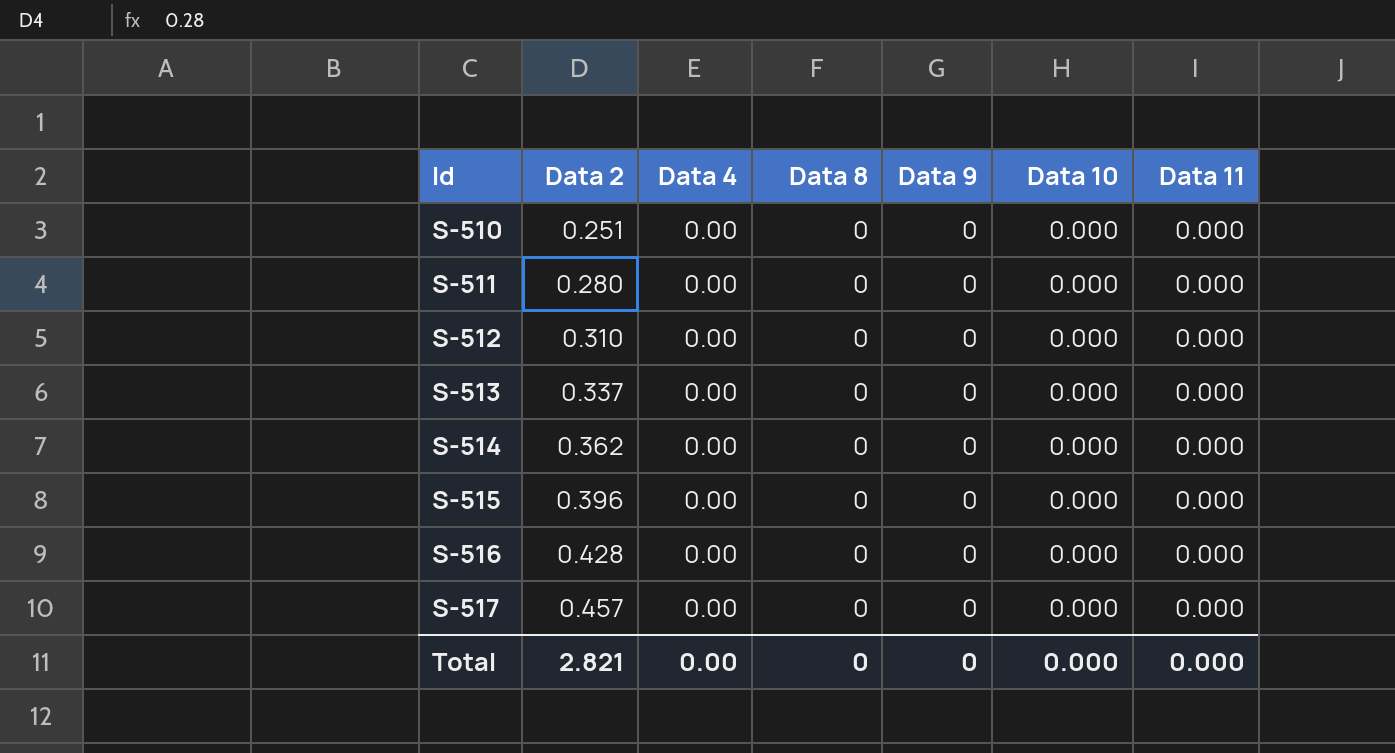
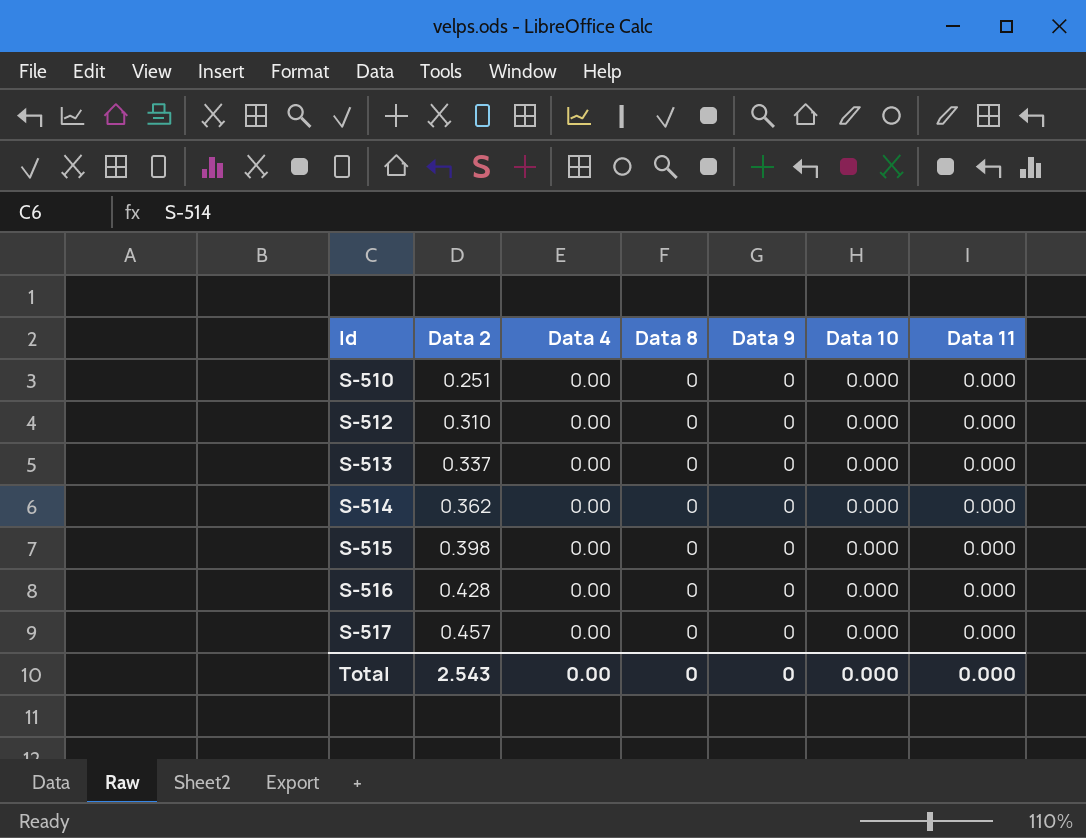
row S-511: 0.280 | 0.00 | 0 | 0 | 0.000 | 0.000 -> none
S-515 | Data 2: 0.396 -> 0.398
Total | Data 2: 2.821 -> 2.543

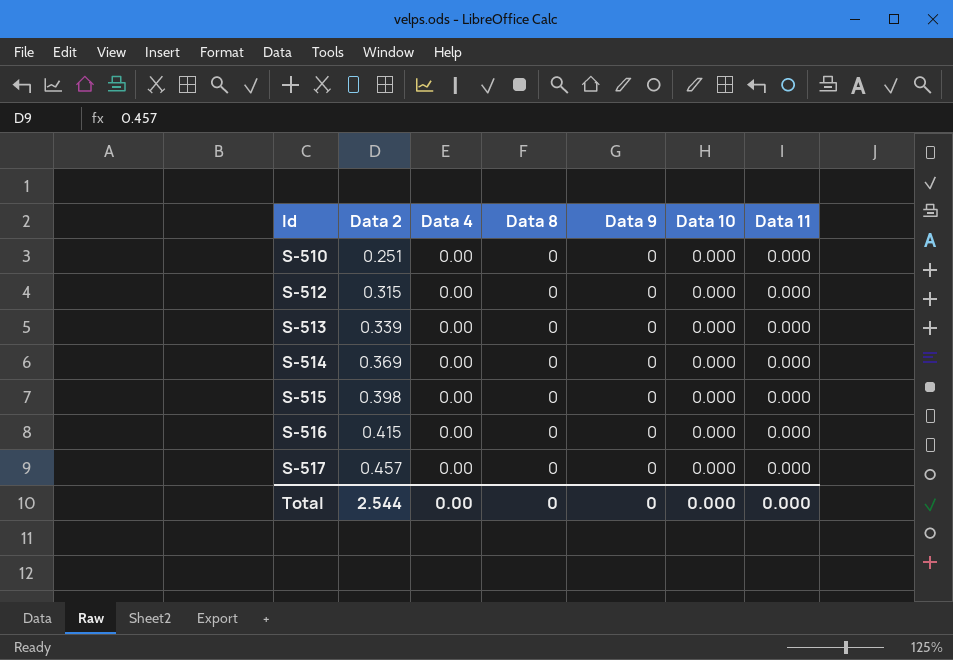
S-512 | Data 2: 0.310 -> 0.315
S-513 | Data 2: 0.337 -> 0.339
S-514 | Data 2: 0.362 -> 0.369
S-516 | Data 2: 0.428 -> 0.415
Total | Data 2: 2.543 -> 2.544

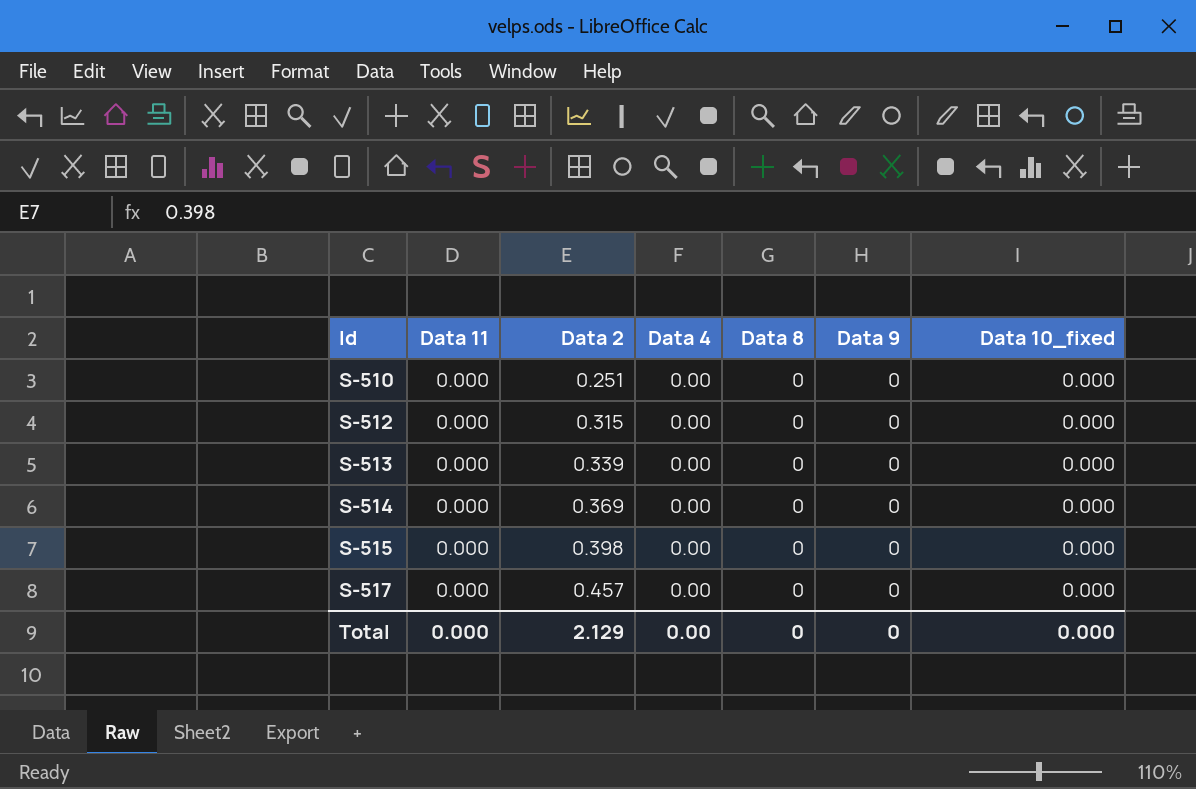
column Data 11 | position: 7 -> 2
column name: Data 10 -> Data 10_fixed
row S-516: 0.415 | 0.00 | 0 | 0 | 0.000 | 0.000 -> none
Total | Data 2: 2.544 -> 2.129

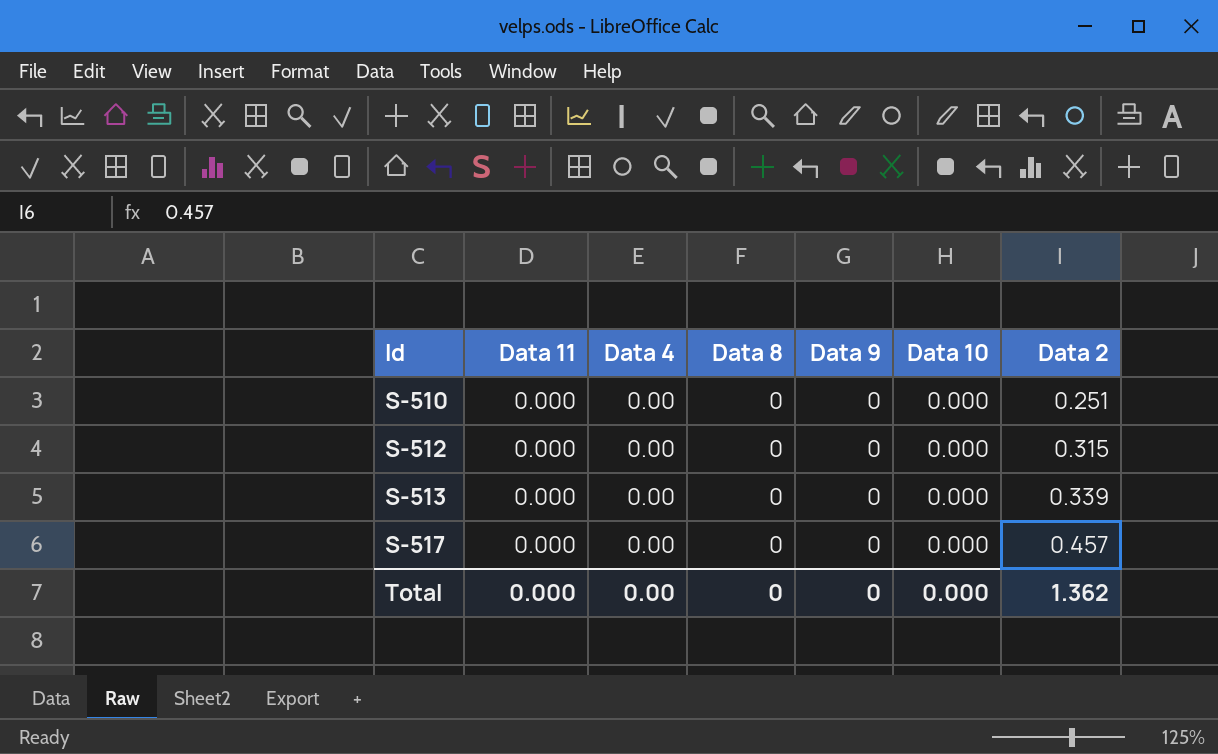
column name: Data 10_fixed -> Data 10
column Data 2 | position: 3 -> 7
row S-514: 0.000 | 0.369 | 0.00 | 0 | 0 | 0.000 -> none
row S-515: 0.000 | 0.398 | 0.00 | 0 | 0 | 0.000 -> none
Total | Data 2: 2.129 -> 1.362

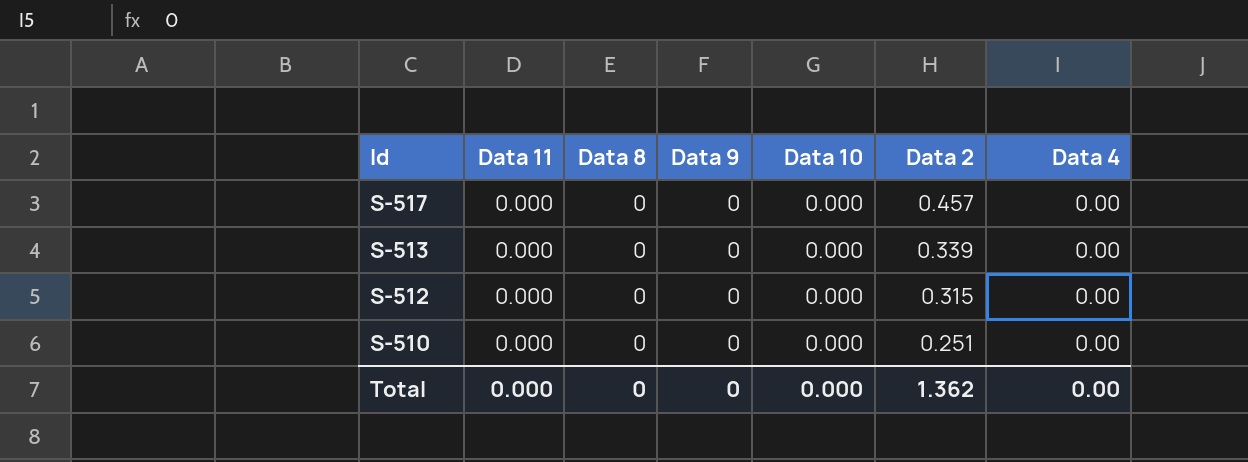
row order: Id ascending -> Id descending
column Data 4 | position: 3 -> 7

